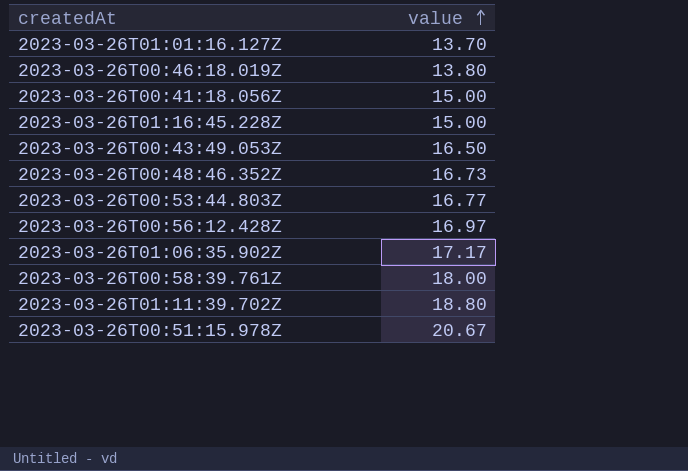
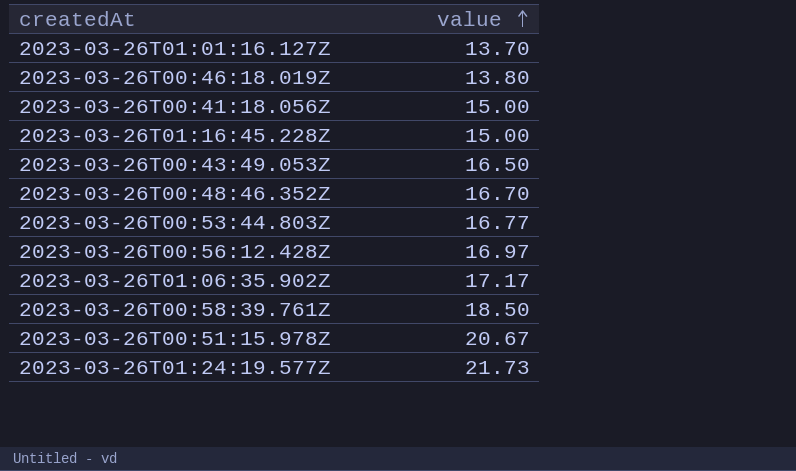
row 2023-03-26T01:11:39.702Z: 18.80 -> none
2023-03-26T00:48:46.352Z | value: 16.73 -> 16.70
2023-03-26T00:58:39.761Z | value: 18.00 -> 18.50
row 2023-03-26T01:24:19.577Z: none -> 21.73

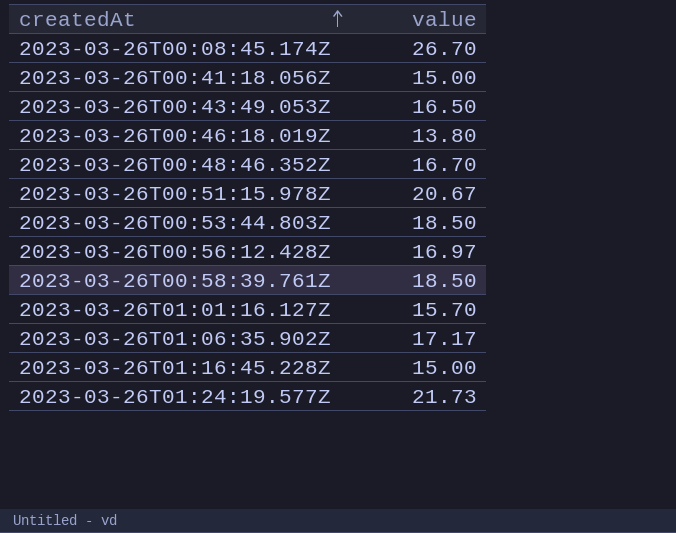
row order: value ascending -> createdAt ascending
row 2023-03-26T00:08:45.174Z: none -> 26.70
2023-03-26T00:53:44.803Z | value: 16.77 -> 18.50
2023-03-26T01:01:16.127Z | value: 13.70 -> 15.70

